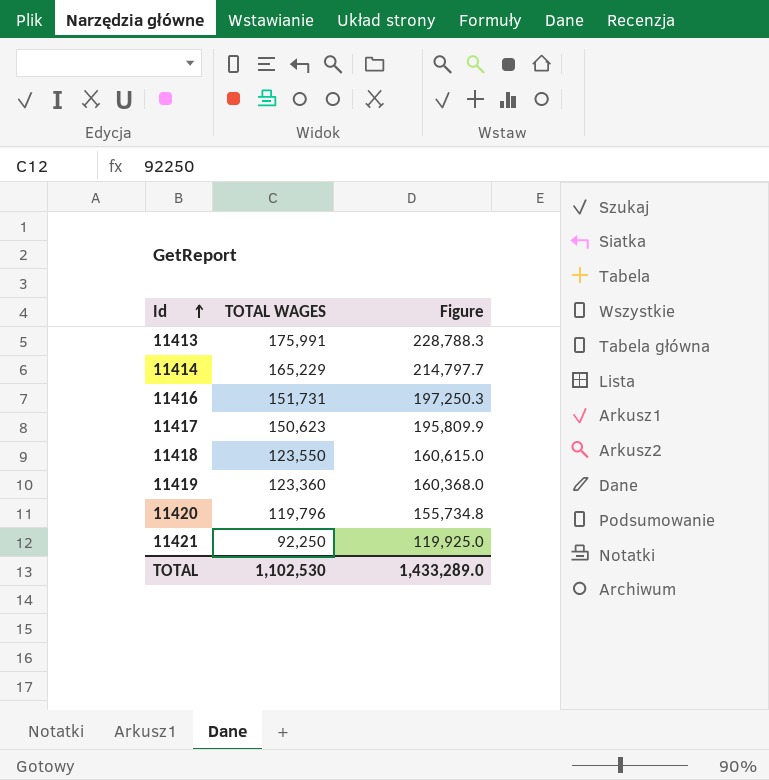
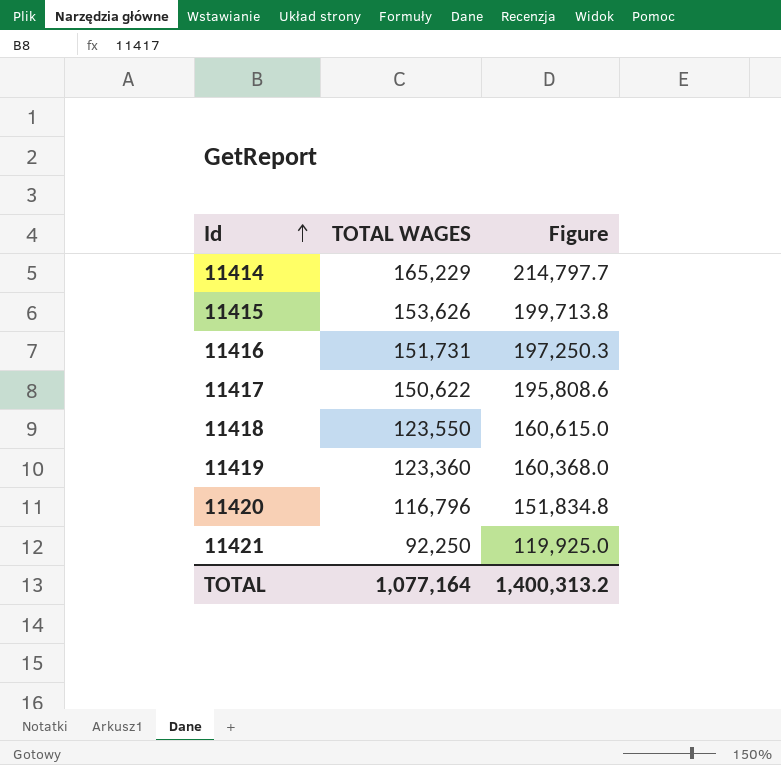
row 11413: 175,991 | 228,788.3 -> none
row 11415: none -> 153,626 | 199,713.8
11417 | TOTAL WAGES: 150,623 -> 150,622
11417 | Figure: 195,809.9 -> 195,808.6
11420 | TOTAL WAGES: 119,796 -> 116,796
11420 | Figure: 155,734.8 -> 151,834.8
TOTAL | TOTAL WAGES: 1,102,530 -> 1,077,164
TOTAL | Figure: 1,433,289.0 -> 1,400,313.2

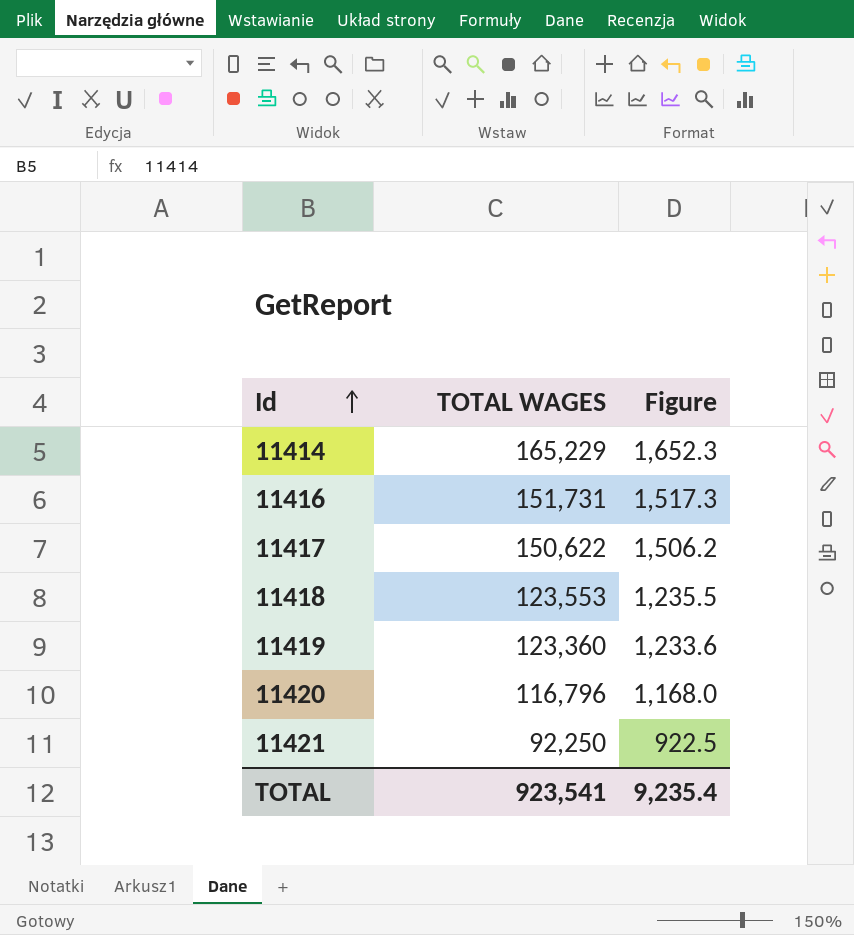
column Figure | formula: [TOTAL WAGES] * 1.3 -> [TOTAL WAGES] * 0.01
row 11415: 153,626 | 199,713.8 -> none
11418 | TOTAL WAGES: 123,550 -> 123,553
TOTAL | TOTAL WAGES: 1,077,164 -> 923,541
TOTAL | Figure: 1,400,313.2 -> 9,235.4

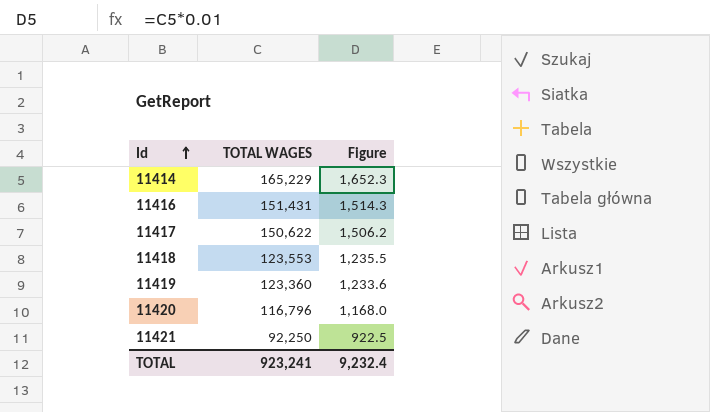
11416 | TOTAL WAGES: 151,731 -> 151,431
11416 | Figure: 1,517.3 -> 1,514.3
TOTAL | TOTAL WAGES: 923,541 -> 923,241
TOTAL | Figure: 9,235.4 -> 9,232.4

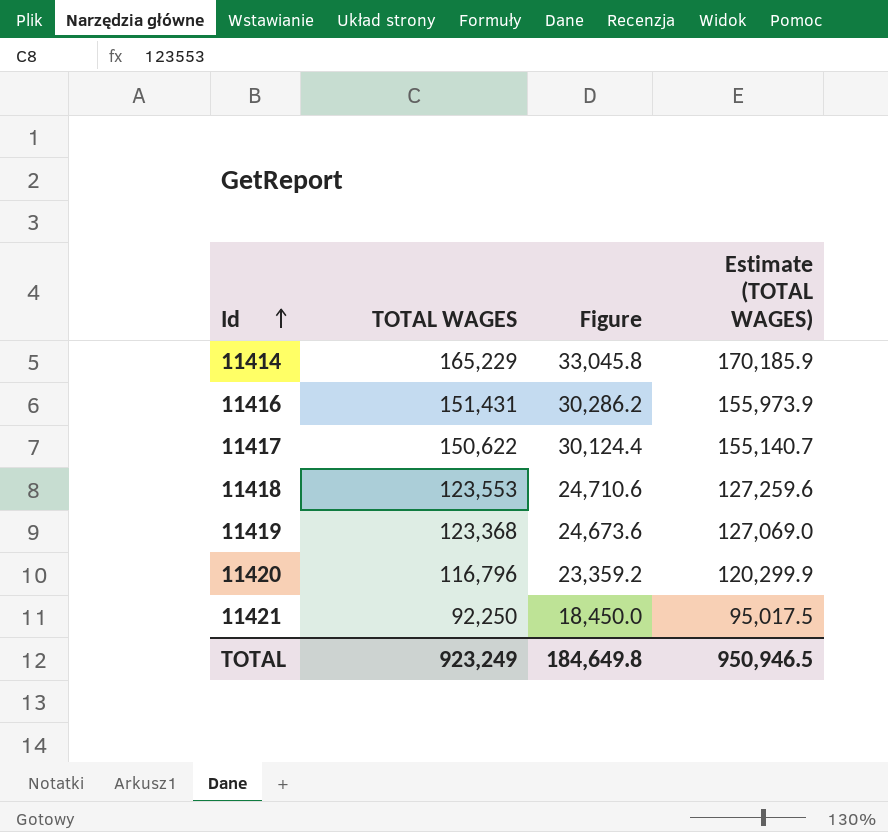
column Figure | formula: [TOTAL WAGES] * 0.01 -> [TOTAL WAGES] * 0.2
column Estimate (TOTAL WAGES) | formula: none -> [TOTAL WAGES] * 1.03
11419 | TOTAL WAGES: 123,360 -> 123,368
TOTAL | TOTAL WAGES: 923,241 -> 923,249
TOTAL | Figure: 9,232.4 -> 184,649.8

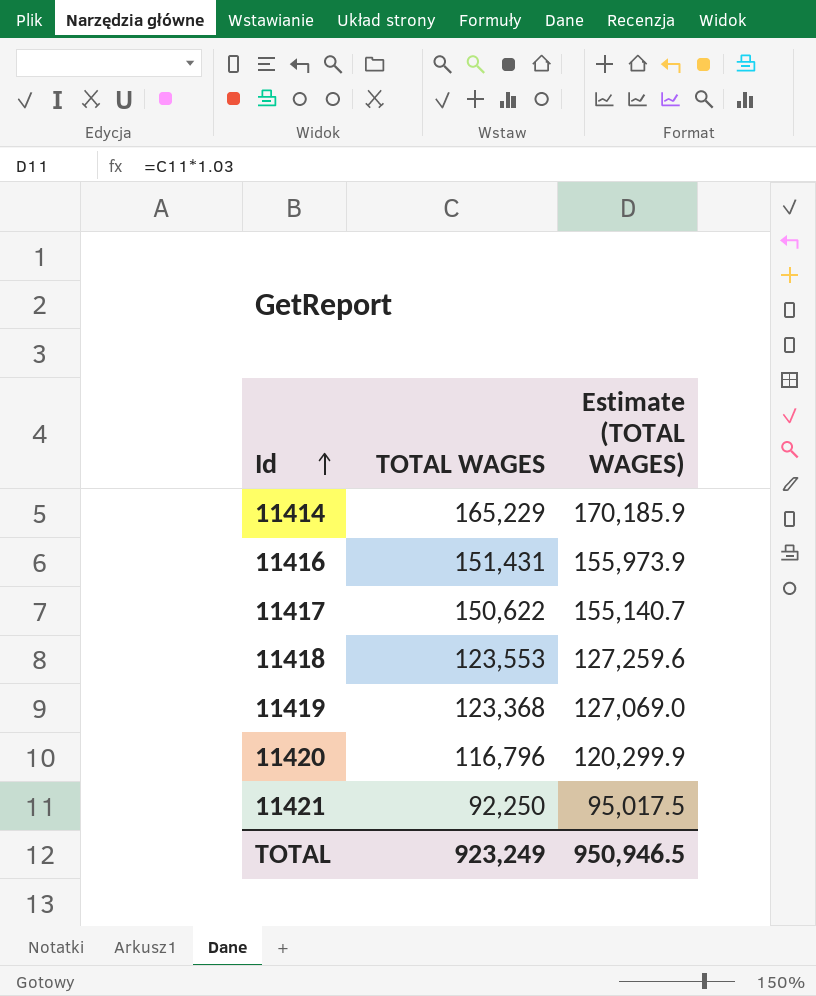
column Figure | formula: [TOTAL WAGES] * 0.2 -> none

